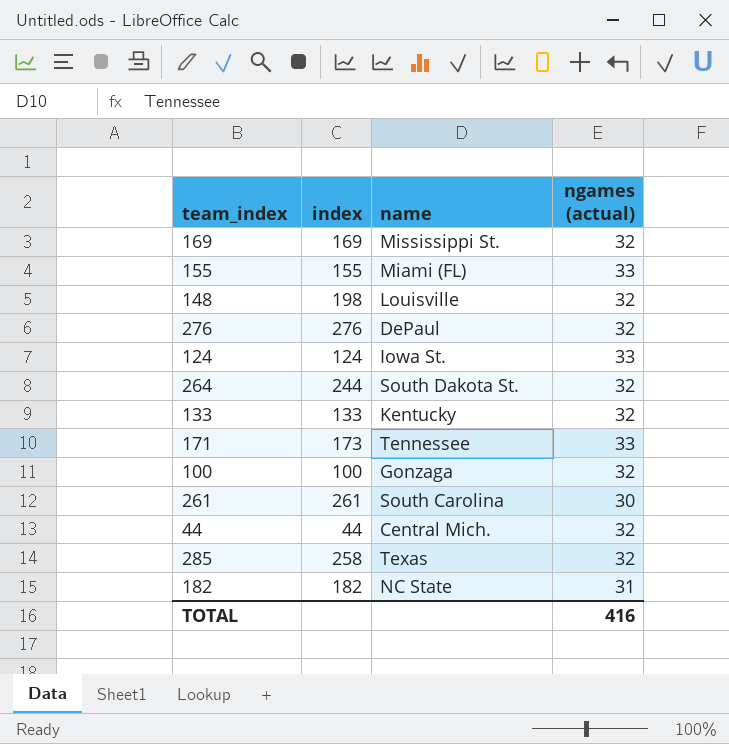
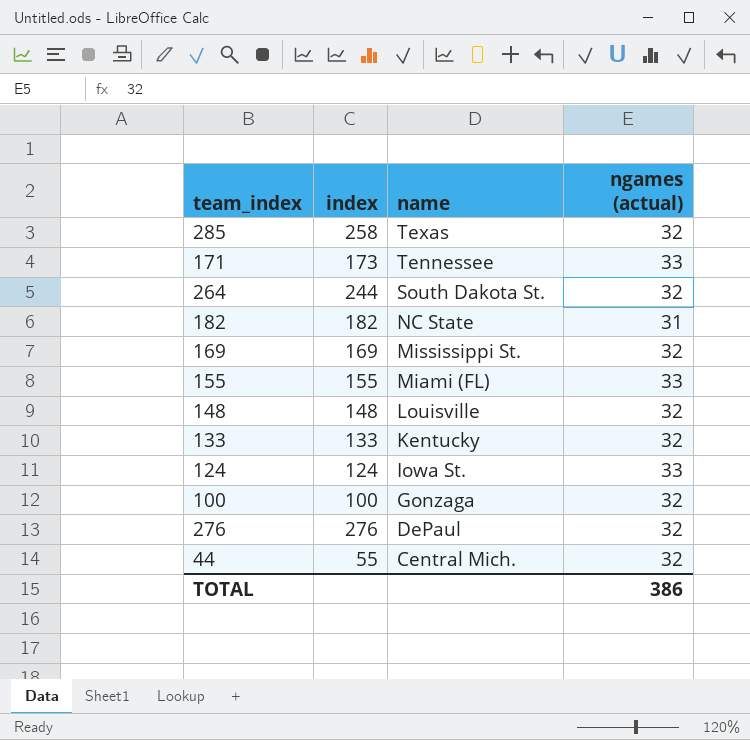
row order: none -> name descending
row 261: 261 | South Carolina | 30 -> none
148 | index: 198 -> 148
44 | index: 44 -> 55
TOTAL | ngames (actual): 416 -> 386

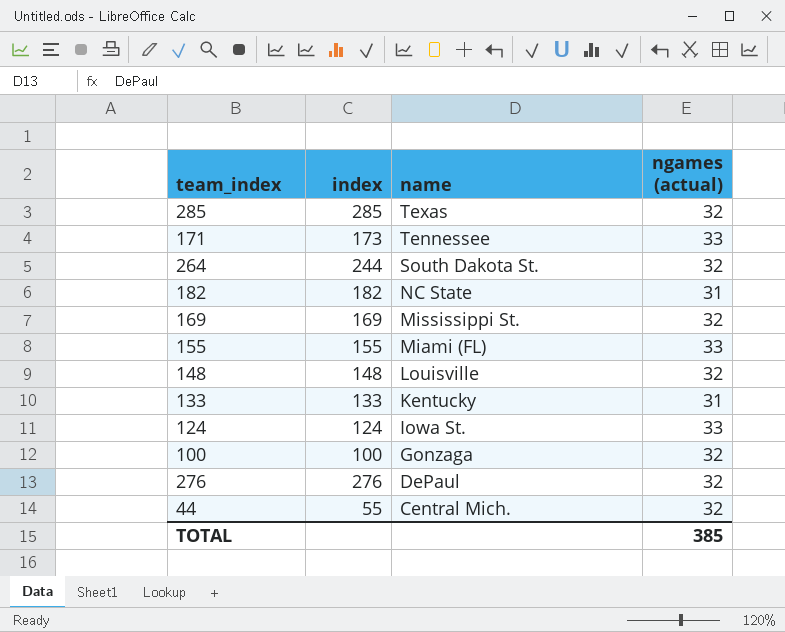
285 | index: 258 -> 285
133 | ngames (actual): 32 -> 31
TOTAL | ngames (actual): 386 -> 385

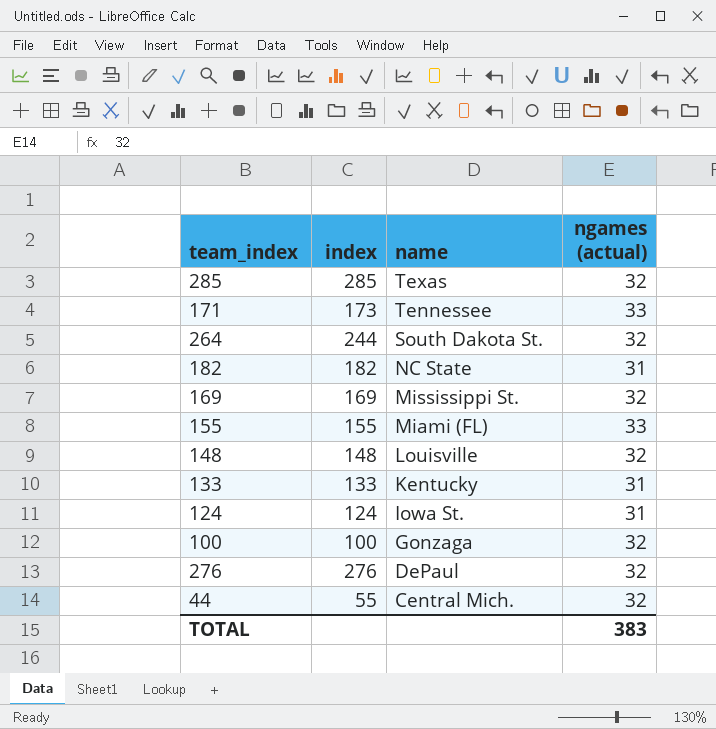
124 | ngames (actual): 33 -> 31
TOTAL | ngames (actual): 385 -> 383

